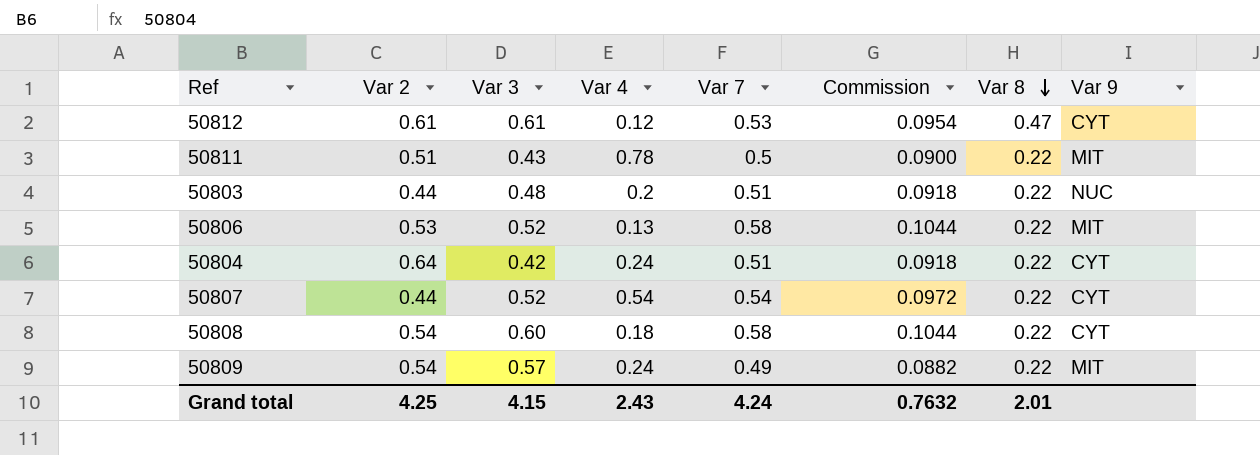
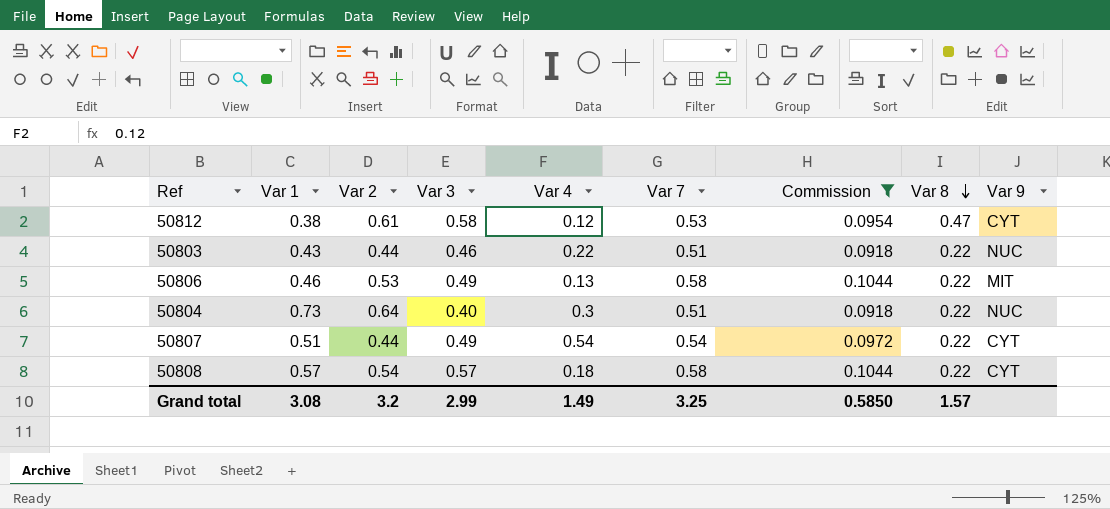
filter: none -> Commission >= 0.0918
column Var 1 | position: none -> 2
50812 | Var 3: 0.61 -> 0.58
50803 | Var 3: 0.48 -> 0.46
50803 | Var 4: 0.2 -> 0.22
50806 | Var 3: 0.52 -> 0.49
50804 | Var 3: 0.42 -> 0.40
50804 | Var 4: 0.24 -> 0.3
50804 | Var 9: CYT -> NUC
50807 | Var 3: 0.52 -> 0.49
50808 | Var 3: 0.60 -> 0.57
Grand total | Var 2: 4.25 -> 3.2
Grand total | Var 3: 4.15 -> 2.99
Grand total | Var 4: 2.43 -> 1.49
Grand total | Var 7: 4.24 -> 3.25
Grand total | Commission: 0.7632 -> 0.5850
Grand total | Var 8: 2.01 -> 1.57

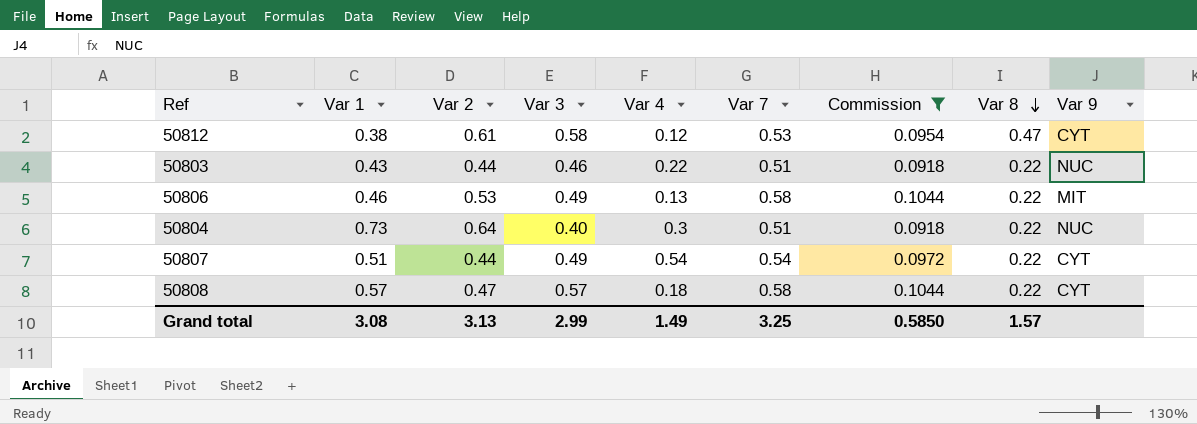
50808 | Var 2: 0.54 -> 0.47
Grand total | Var 2: 3.2 -> 3.13

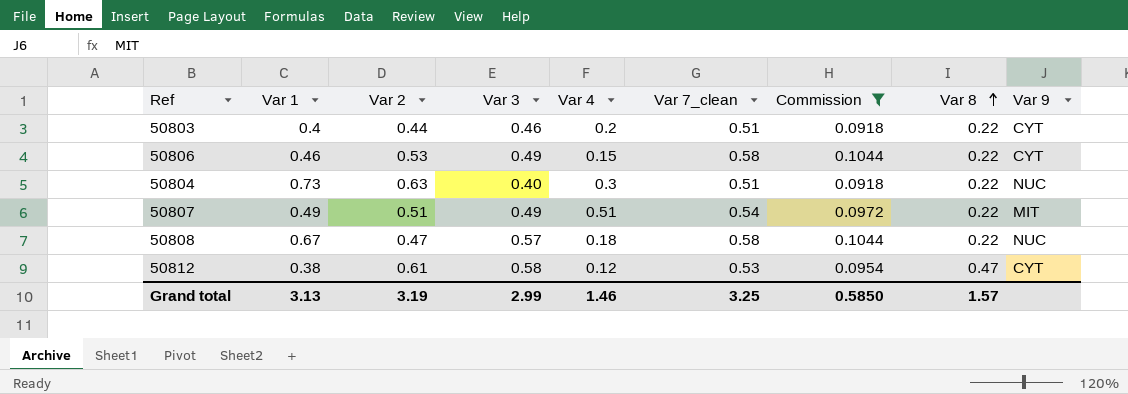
row order: Var 8 descending -> Var 8 ascending
column name: Var 7 -> Var 7_clean
50803 | Var 1: 0.43 -> 0.4
50803 | Var 4: 0.22 -> 0.2
50803 | Var 9: NUC -> CYT
50806 | Var 4: 0.13 -> 0.15
50806 | Var 9: MIT -> CYT
50804 | Var 2: 0.64 -> 0.63
50807 | Var 1: 0.51 -> 0.49
50807 | Var 2: 0.44 -> 0.51
50807 | Var 4: 0.54 -> 0.51
50807 | Var 9: CYT -> MIT
50808 | Var 1: 0.57 -> 0.67
50808 | Var 9: CYT -> NUC
Grand total | Var 1: 3.08 -> 3.13
Grand total | Var 2: 3.13 -> 3.19
Grand total | Var 4: 1.49 -> 1.46

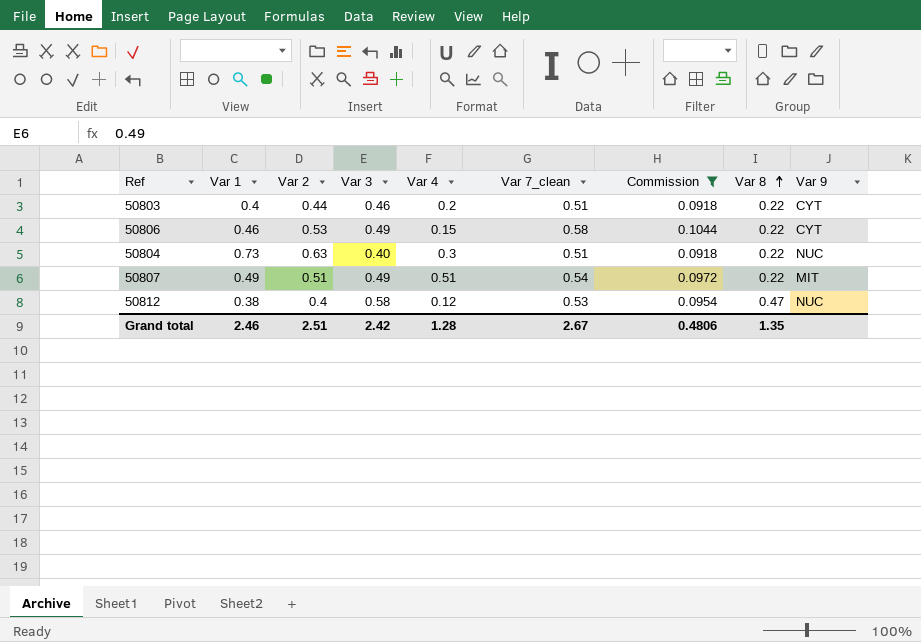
row 50808: 0.67 | 0.47 | 0.57 | 0.18 | 0.58 | 0.1044 | 0.22 | NUC -> none
50812 | Var 2: 0.61 -> 0.4
50812 | Var 9: CYT -> NUC
Grand total | Var 1: 3.13 -> 2.46
Grand total | Var 2: 3.19 -> 2.51
Grand total | Var 3: 2.99 -> 2.42
Grand total | Var 4: 1.46 -> 1.28
Grand total | Var 7_clean: 3.25 -> 2.67
Grand total | Commission: 0.5850 -> 0.4806
Grand total | Var 8: 1.57 -> 1.35

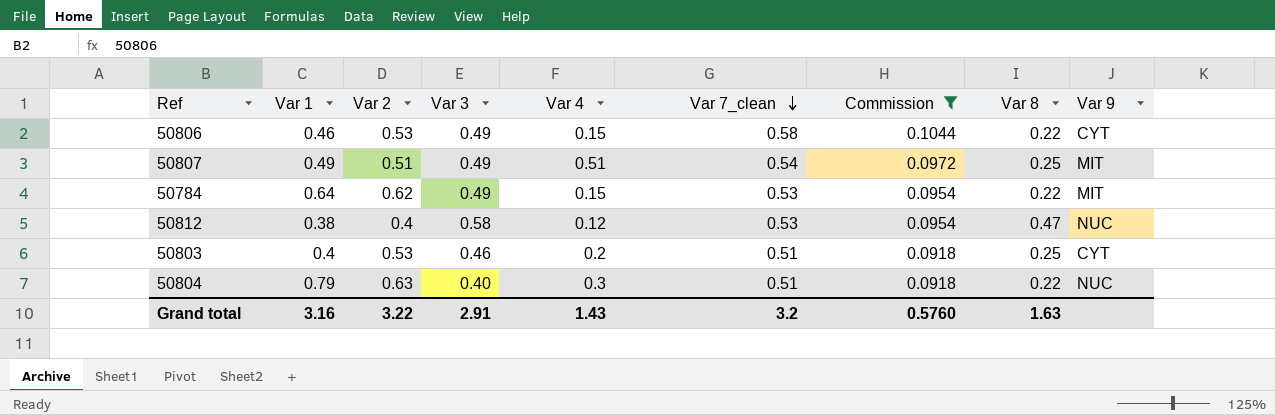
row order: Var 8 ascending -> Var 7_clean descending
50807 | Var 8: 0.22 -> 0.25
row 50784: none -> 0.64 | 0.62 | 0.49 | 0.15 | 0.53 | 0.0954 | 0.22 | MIT
50803 | Var 2: 0.44 -> 0.53
50803 | Var 8: 0.22 -> 0.25
50804 | Var 1: 0.73 -> 0.79
Grand total | Var 1: 2.46 -> 3.16
Grand total | Var 2: 2.51 -> 3.22
Grand total | Var 3: 2.42 -> 2.91
Grand total | Var 4: 1.28 -> 1.43
Grand total | Var 7_clean: 2.67 -> 3.2
Grand total | Commission: 0.4806 -> 0.5760
Grand total | Var 8: 1.35 -> 1.63

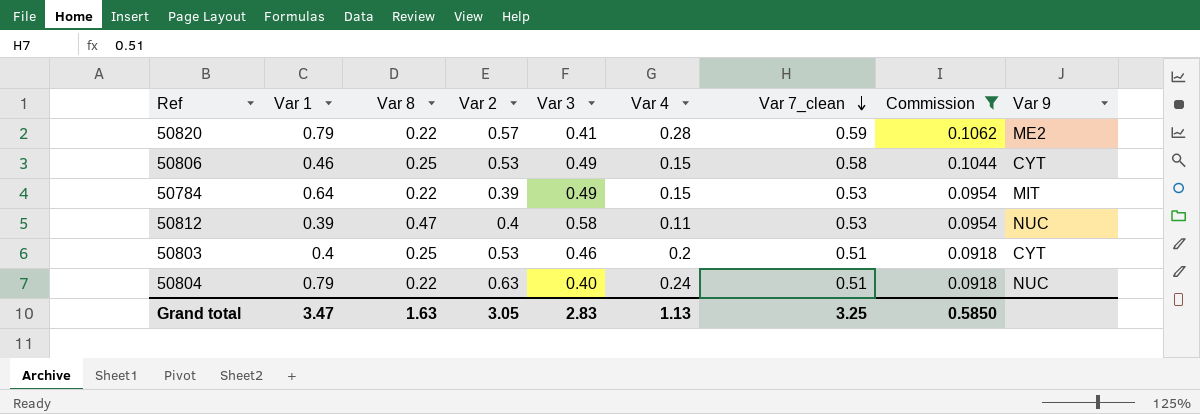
column Var 8 | position: 8 -> 3
row 50807: 0.49 | 0.51 | 0.49 | 0.51 | 0.54 | 0.0972 | 0.25 | MIT -> none
row 50820: none -> 0.79 | 0.22 | 0.57 | 0.41 | 0.28 | 0.59 | 0.1062 | ME2
50806 | Var 8: 0.22 -> 0.25
50784 | Var 2: 0.62 -> 0.39
50812 | Var 1: 0.38 -> 0.39
50812 | Var 4: 0.12 -> 0.11
50804 | Var 4: 0.3 -> 0.24
Grand total | Var 1: 3.16 -> 3.47
Grand total | Var 2: 3.22 -> 3.05
Grand total | Var 3: 2.91 -> 2.83
Grand total | Var 4: 1.43 -> 1.13
Grand total | Var 7_clean: 3.2 -> 3.25
Grand total | Commission: 0.5760 -> 0.5850

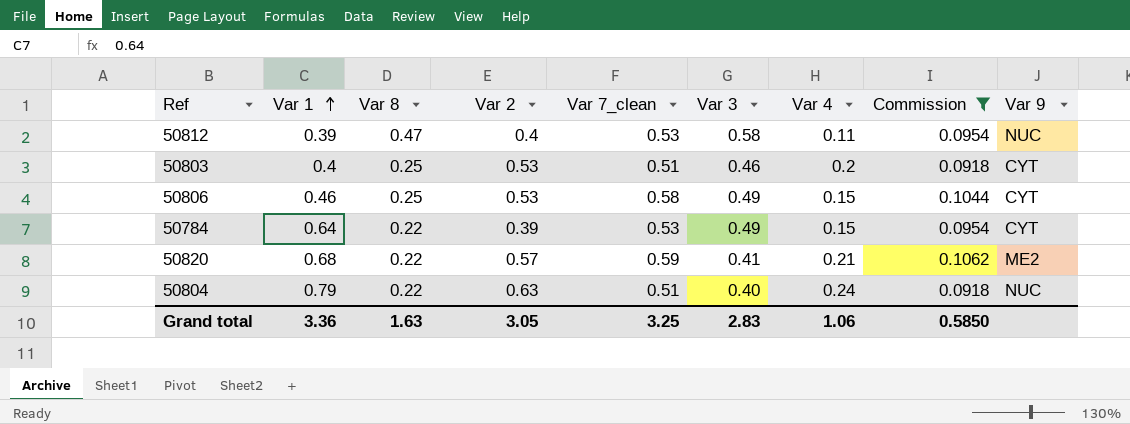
row order: Var 7_clean descending -> Var 1 ascending
column Var 7_clean | position: 7 -> 5
50784 | Var 9: MIT -> CYT
50820 | Var 1: 0.79 -> 0.68
50820 | Var 4: 0.28 -> 0.21
Grand total | Var 1: 3.47 -> 3.36
Grand total | Var 4: 1.13 -> 1.06

